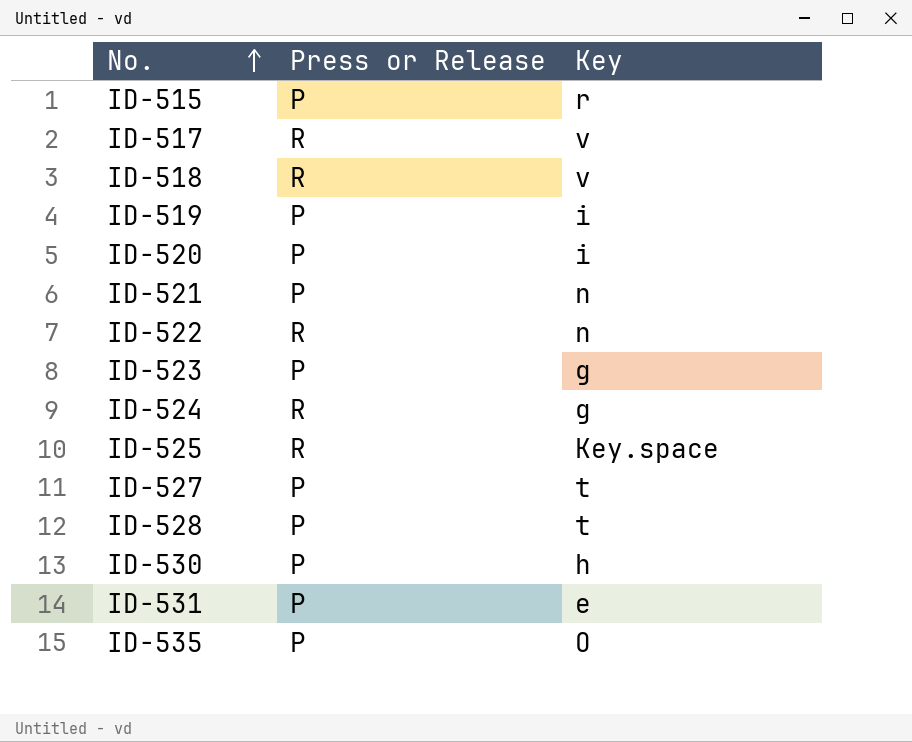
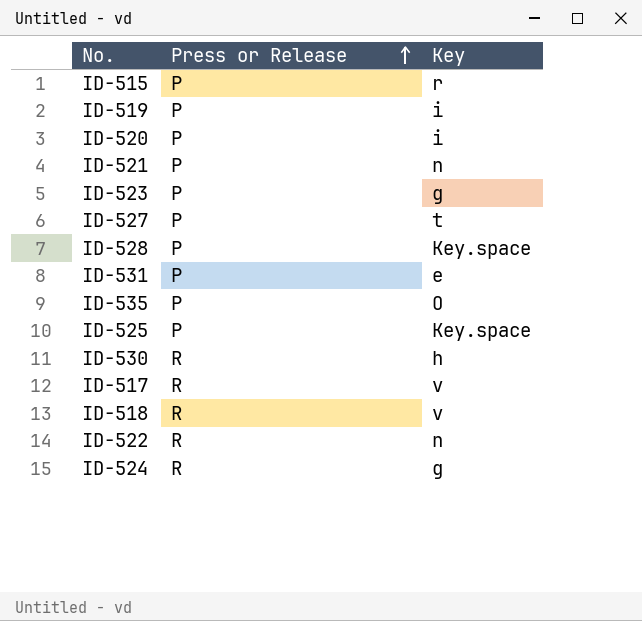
row order: No. ascending -> Press or Release ascending
ID-528 | Key: t -> Key.space
ID-525 | Press or Release: R -> P
ID-530 | Press or Release: P -> R

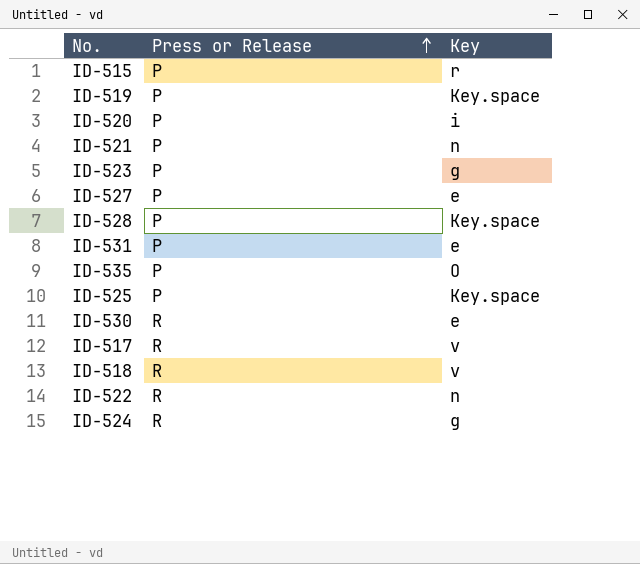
ID-519 | Key: i -> Key.space
ID-527 | Key: t -> e
ID-530 | Key: h -> e

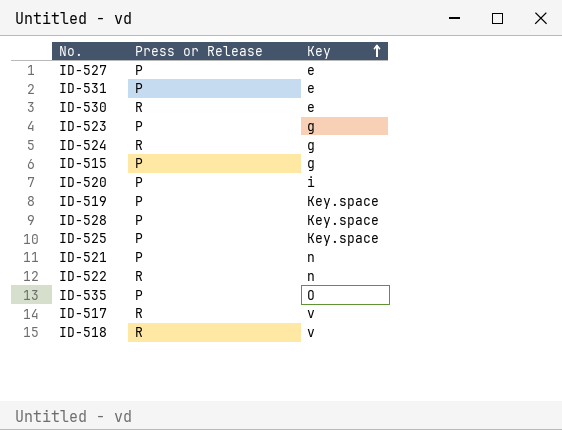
row order: Press or Release ascending -> Key ascending
ID-515 | Key: r -> g

